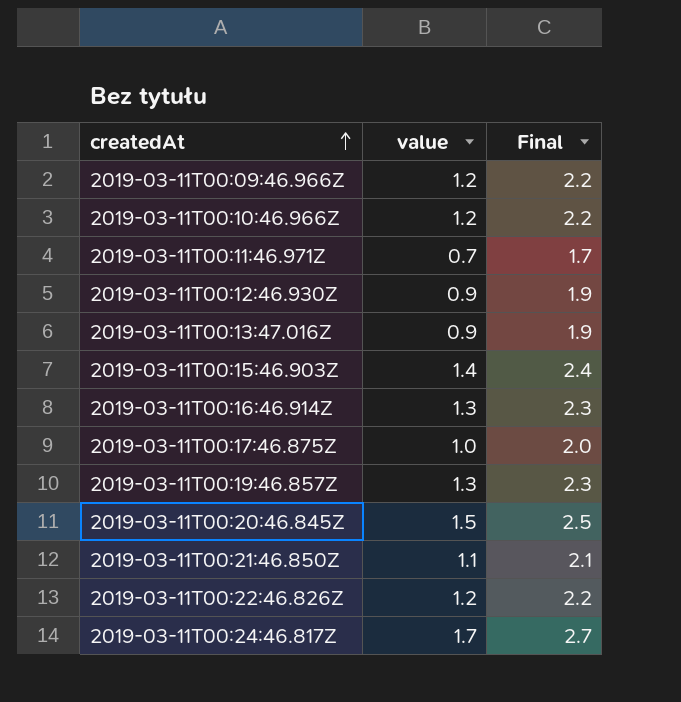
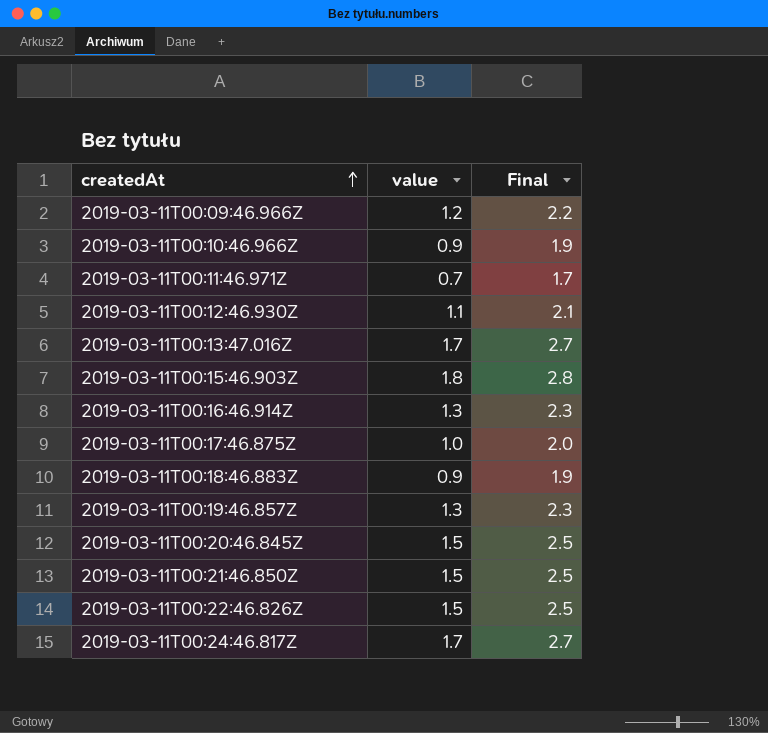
2019-03-11T00:10:46.966Z | value: 1.2 -> 0.9
2019-03-11T00:10:46.966Z | Final: 2.2 -> 1.9
2019-03-11T00:12:46.930Z | value: 0.9 -> 1.1
2019-03-11T00:12:46.930Z | Final: 1.9 -> 2.1
2019-03-11T00:13:47.016Z | value: 0.9 -> 1.7
2019-03-11T00:13:47.016Z | Final: 1.9 -> 2.7
2019-03-11T00:15:46.903Z | value: 1.4 -> 1.8
2019-03-11T00:15:46.903Z | Final: 2.4 -> 2.8
row 2019-03-11T00:18:46.883Z: none -> 0.9 | 1.9
2019-03-11T00:21:46.850Z | value: 1.1 -> 1.5
2019-03-11T00:21:46.850Z | Final: 2.1 -> 2.5
2019-03-11T00:22:46.826Z | value: 1.2 -> 1.5
2019-03-11T00:22:46.826Z | Final: 2.2 -> 2.5

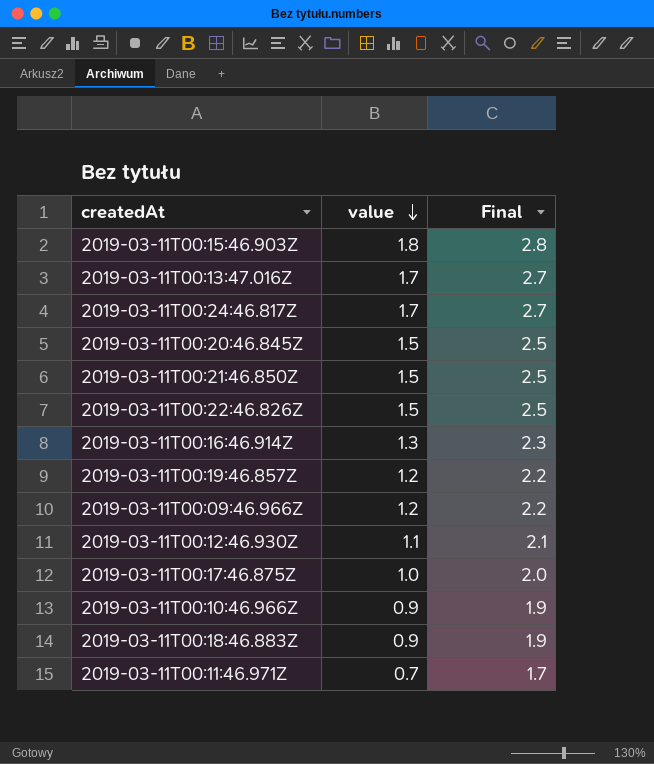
row order: createdAt ascending -> value descending
2019-03-11T00:19:46.857Z | value: 1.3 -> 1.2
2019-03-11T00:19:46.857Z | Final: 2.3 -> 2.2

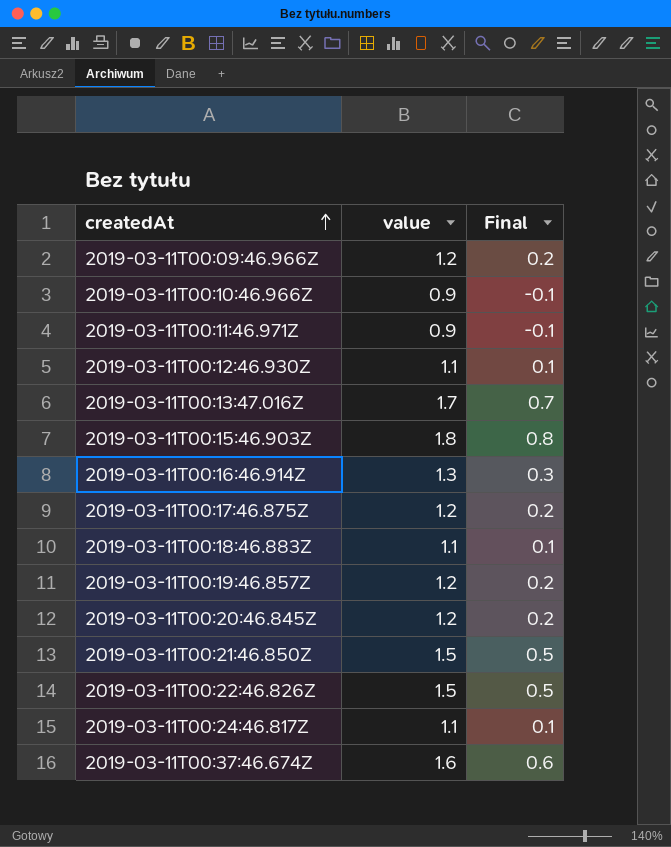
row order: value descending -> createdAt ascending
column Final | formula: [value] + 1 -> [value] - 1
2019-03-11T00:11:46.971Z | value: 0.7 -> 0.9
2019-03-11T00:17:46.875Z | value: 1.0 -> 1.2
2019-03-11T00:18:46.883Z | value: 0.9 -> 1.1
2019-03-11T00:20:46.845Z | value: 1.5 -> 1.2
2019-03-11T00:24:46.817Z | value: 1.7 -> 1.1
row 2019-03-11T00:37:46.674Z: none -> 1.6 | 0.6

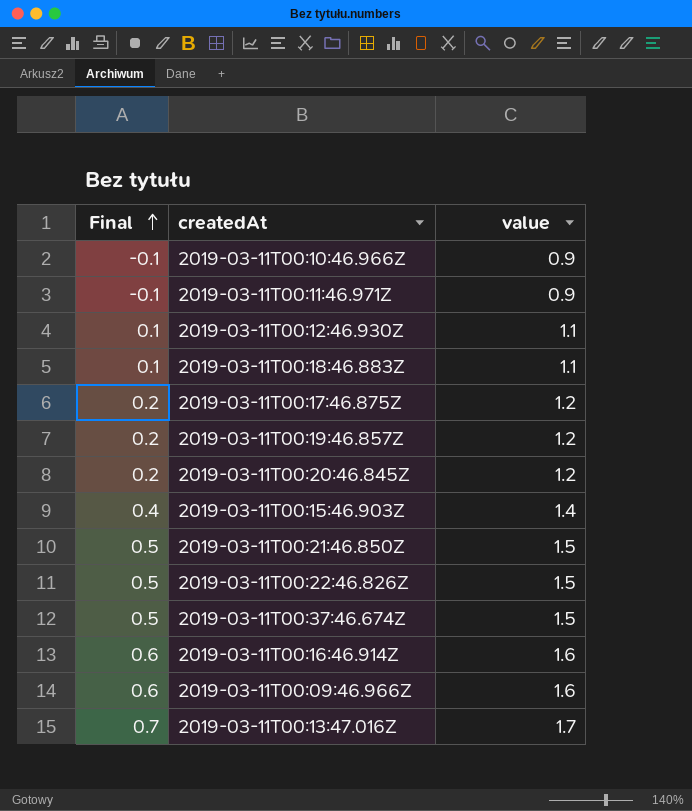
row order: createdAt ascending -> Final ascending
column Final | position: 3 -> 1
row 2019-03-11T00:24:46.817Z: 1.1 | 0.1 -> none
2019-03-11T00:15:46.903Z | Final: 0.8 -> 0.4
2019-03-11T00:15:46.903Z | value: 1.8 -> 1.4
2019-03-11T00:37:46.674Z | Final: 0.6 -> 0.5
2019-03-11T00:37:46.674Z | value: 1.6 -> 1.5
2019-03-11T00:16:46.914Z | Final: 0.3 -> 0.6
2019-03-11T00:16:46.914Z | value: 1.3 -> 1.6
2019-03-11T00:09:46.966Z | Final: 0.2 -> 0.6
2019-03-11T00:09:46.966Z | value: 1.2 -> 1.6

